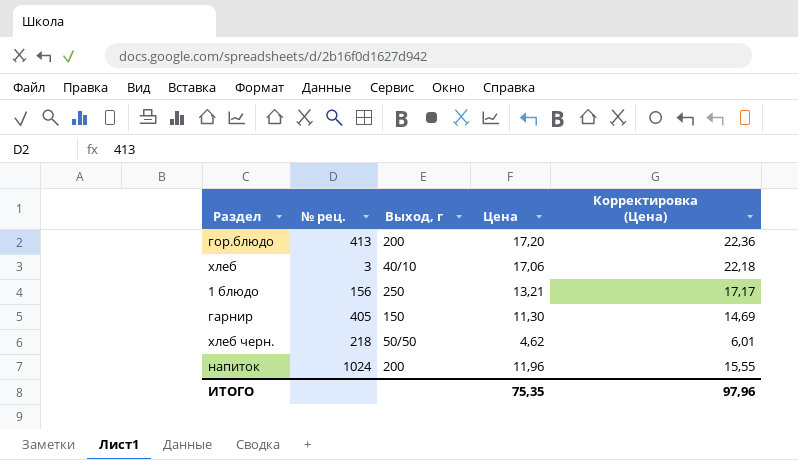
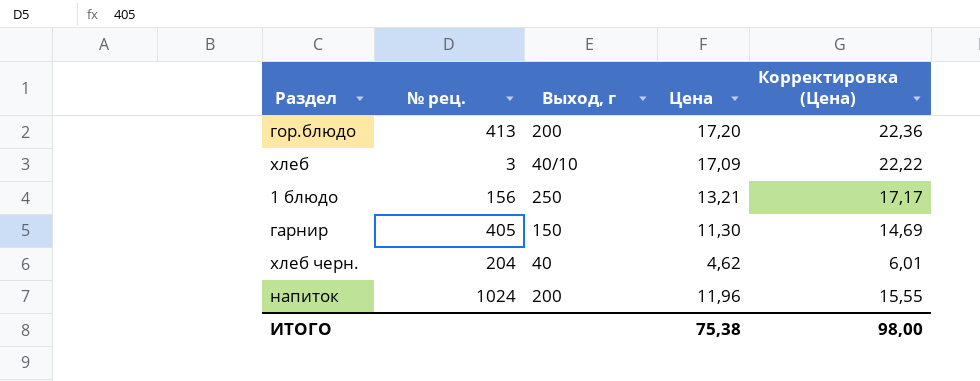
хлеб | Цена: 17,06 -> 17,09
хлеб | Корректировка (Цена): 22,18 -> 22,22
хлеб черн. | № рец.: 218 -> 204
хлеб черн. | Выход, г: 50/50 -> 40
ИТОГО | Цена: 75,35 -> 75,38
ИТОГО | Корректировка (Цена): 97,96 -> 98,00

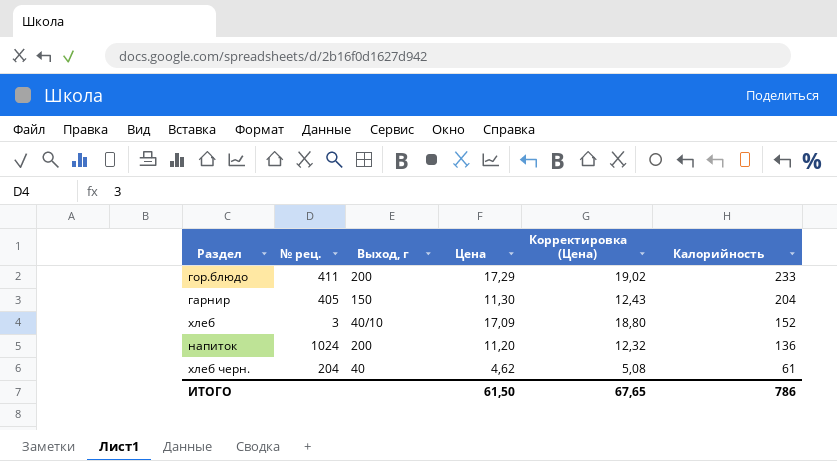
row order: none -> Калорийность descending
column Корректировка (Цена) | formula: [Цена] * 1,3 -> [Цена] * 1,1
column Калорийность | position: none -> 6
row 1 блюдо: 156 | 250 | 13,21 | 17,17 -> none
гор.блюдо | № рец.: 413 -> 411
гор.блюдо | Цена: 17,20 -> 17,29
напиток | Цена: 11,96 -> 11,20
ИТОГО | Цена: 75,38 -> 61,50
ИТОГО | Корректировка (Цена): 98,00 -> 67,65

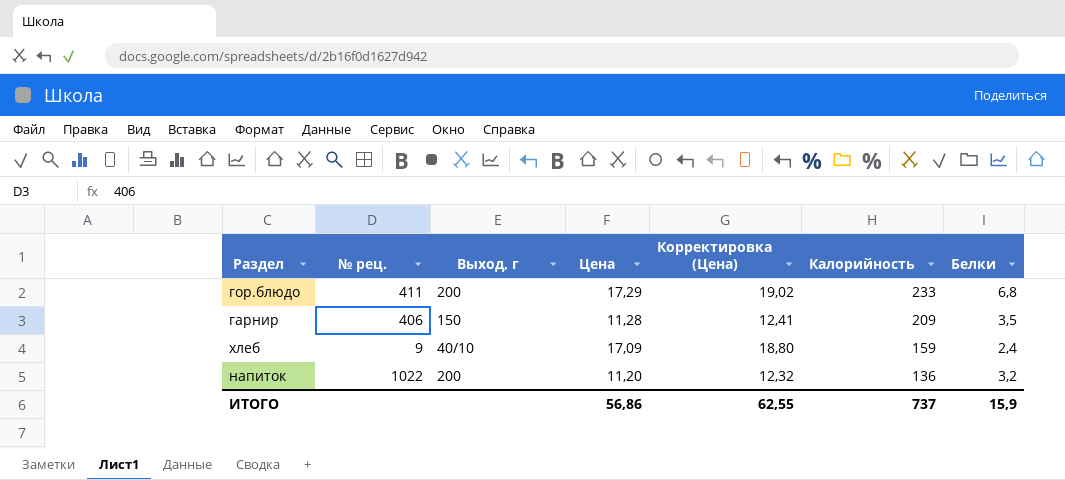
column Белки | position: none -> 7
row хлеб черн.: 204 | 40 | 4,62 | 5,08 | 61 -> none
гарнир | № рец.: 405 -> 406
гарнир | Цена: 11,30 -> 11,28
гарнир | Корректировка (Цена): 12,43 -> 12,41
гарнир | Калорийность: 204 -> 209
хлеб | № рец.: 3 -> 9
хлеб | Калорийность: 152 -> 159
напиток | № рец.: 1024 -> 1022
ИТОГО | Цена: 61,50 -> 56,86
ИТОГО | Корректировка (Цена): 67,65 -> 62,55
ИТОГО | Калорийность: 786 -> 737

